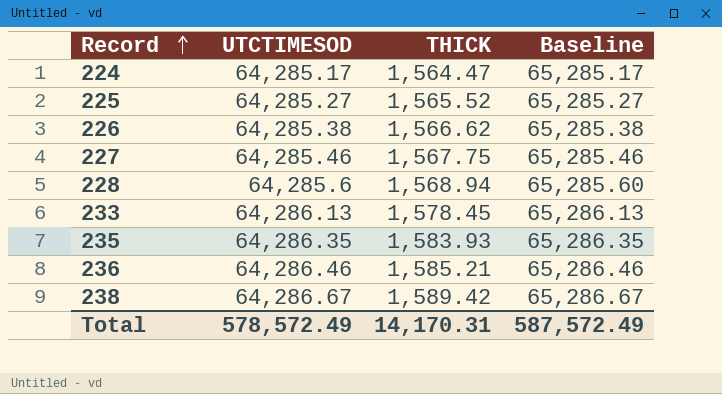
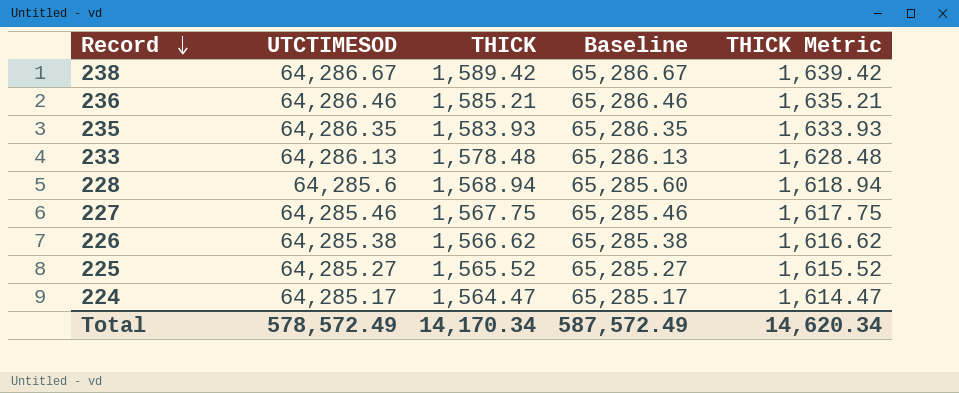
row order: Record ascending -> Record descending
column THICK Metric | formula: none -> [THICK] + 50
233 | THICK: 1,578.45 -> 1,578.48
Total | THICK: 14,170.31 -> 14,170.34

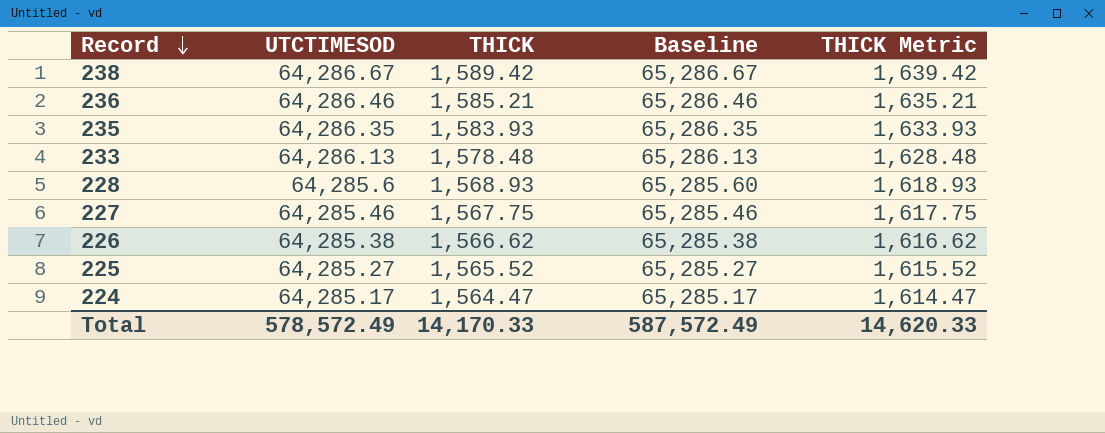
228 | THICK: 1,568.94 -> 1,568.93
228 | THICK Metric: 1,618.94 -> 1,618.93
Total | THICK: 14,170.34 -> 14,170.33
Total | THICK Metric: 14,620.34 -> 14,620.33

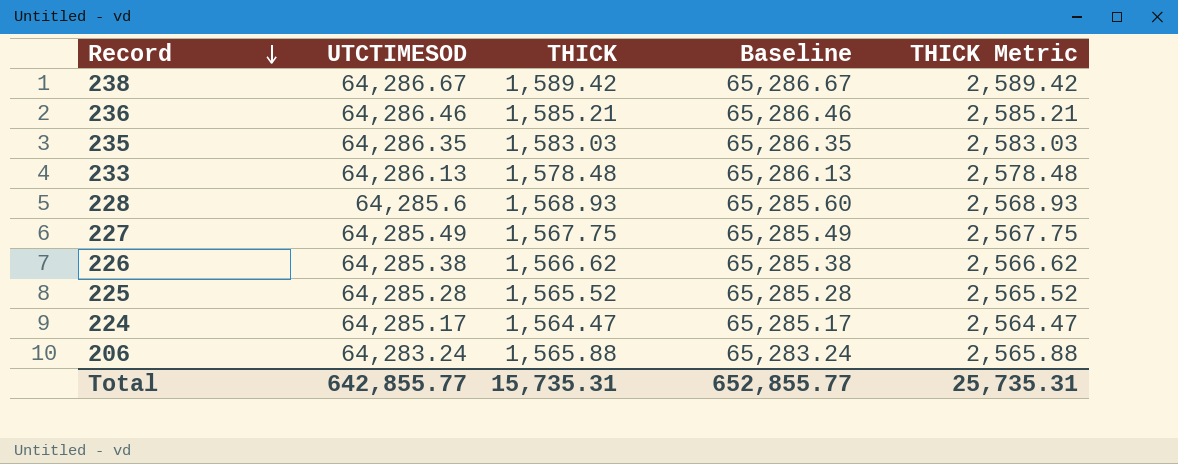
column THICK Metric | formula: [THICK] + 50 -> [THICK] + 1000
235 | THICK: 1,583.93 -> 1,583.03
227 | UTCTIMESOD: 64,285.46 -> 64,285.49
227 | Baseline: 65,285.46 -> 65,285.49
225 | UTCTIMESOD: 64,285.27 -> 64,285.28
225 | Baseline: 65,285.27 -> 65,285.28
row 206: none -> 64,283.24 | 1,565.88 | 65,283.24 | 2,565.88
Total | UTCTIMESOD: 578,572.49 -> 642,855.77
Total | THICK: 14,170.33 -> 15,735.31
Total | Baseline: 587,572.49 -> 652,855.77
Total | THICK Metric: 14,620.33 -> 25,735.31

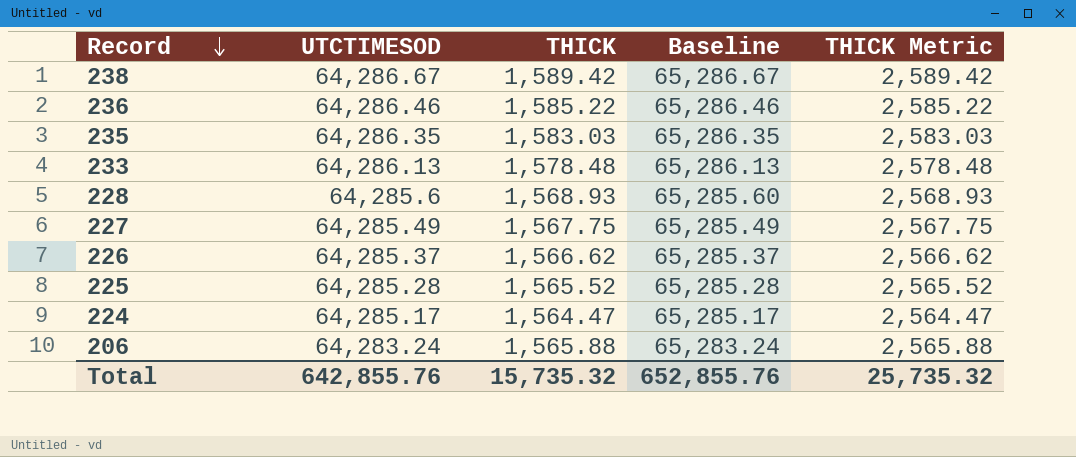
236 | THICK: 1,585.21 -> 1,585.22
236 | THICK Metric: 2,585.21 -> 2,585.22
226 | UTCTIMESOD: 64,285.38 -> 64,285.37
226 | Baseline: 65,285.38 -> 65,285.37
Total | UTCTIMESOD: 642,855.77 -> 642,855.76
Total | THICK: 15,735.31 -> 15,735.32
Total | Baseline: 652,855.77 -> 652,855.76
Total | THICK Metric: 25,735.31 -> 25,735.32

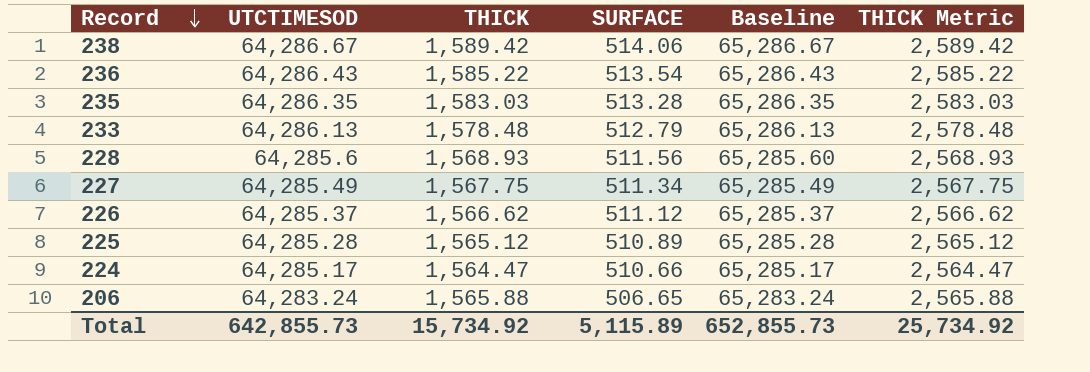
column SURFACE | position: none -> 4
236 | UTCTIMESOD: 64,286.46 -> 64,286.43
236 | Baseline: 65,286.46 -> 65,286.43
225 | THICK: 1,565.52 -> 1,565.12
225 | THICK Metric: 2,565.52 -> 2,565.12
Total | UTCTIMESOD: 642,855.76 -> 642,855.73
Total | THICK: 15,735.32 -> 15,734.92
Total | Baseline: 652,855.76 -> 652,855.73
Total | THICK Metric: 25,735.32 -> 25,734.92

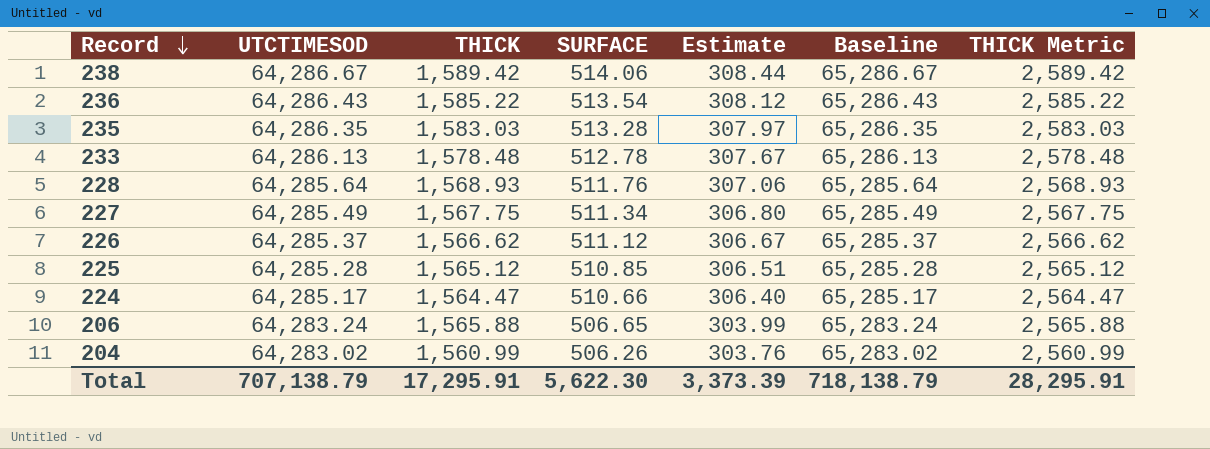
column Estimate | formula: none -> [SURFACE] * 0.6
233 | SURFACE: 512.79 -> 512.78
228 | UTCTIMESOD: 64,285.6 -> 64,285.64
228 | SURFACE: 511.56 -> 511.76
228 | Baseline: 65,285.60 -> 65,285.64
225 | SURFACE: 510.89 -> 510.85
row 204: none -> 64,283.02 | 1,560.99 | 506.26 | 303.76 | 65,283.02 | 2,560.99
Total | UTCTIMESOD: 642,855.73 -> 707,138.79
Total | THICK: 15,734.92 -> 17,295.91
Total | SURFACE: 5,115.89 -> 5,622.30
Total | Baseline: 652,855.73 -> 718,138.79
Total | THICK Metric: 25,734.92 -> 28,295.91

